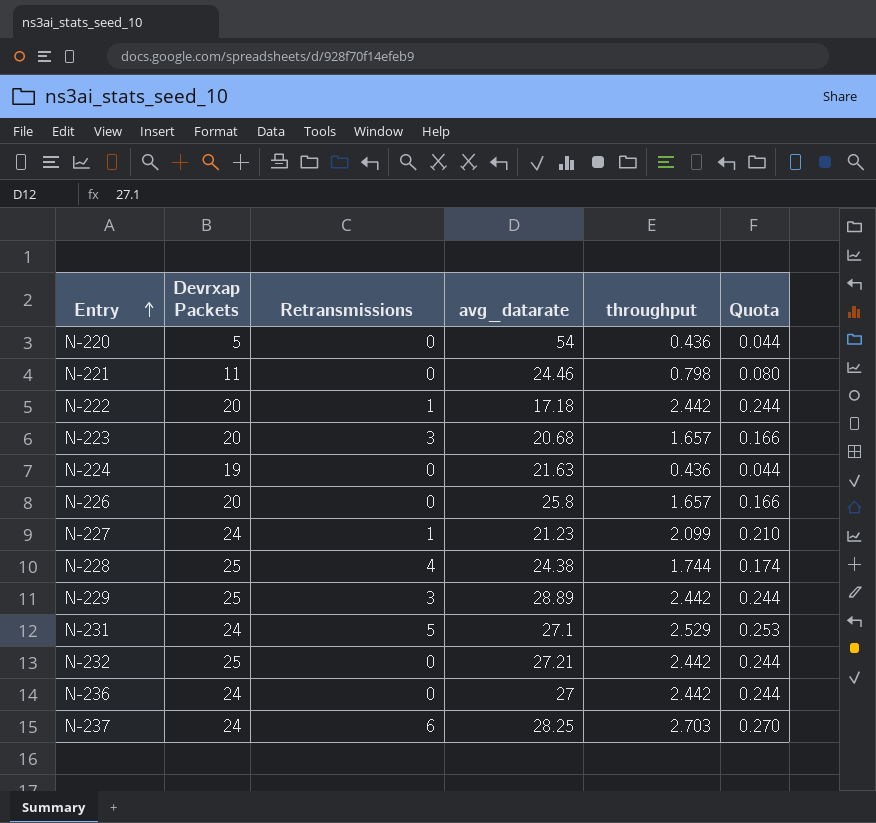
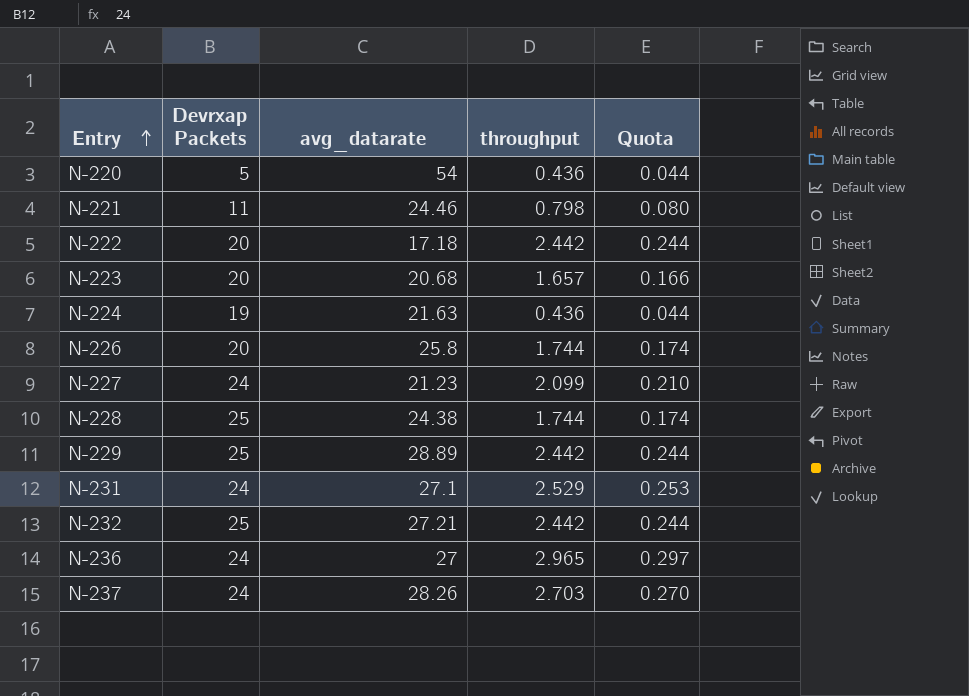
column Retransmissions | position: 3 -> none
N-226 | throughput: 1.657 -> 1.744
N-226 | Quota: 0.166 -> 0.174
N-236 | throughput: 2.442 -> 2.965
N-236 | Quota: 0.244 -> 0.297
N-237 | avg_datarate: 28.25 -> 28.26

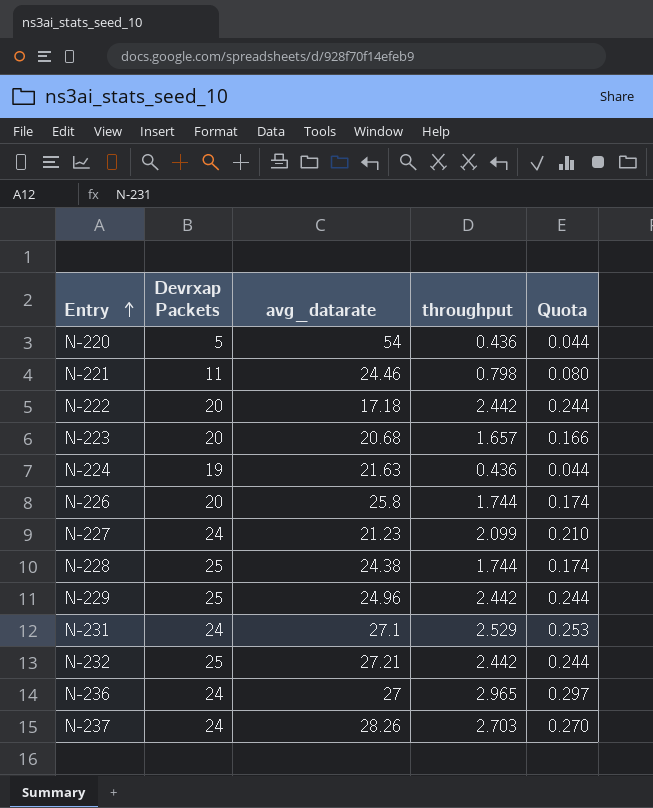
N-229 | avg_datarate: 28.89 -> 24.96

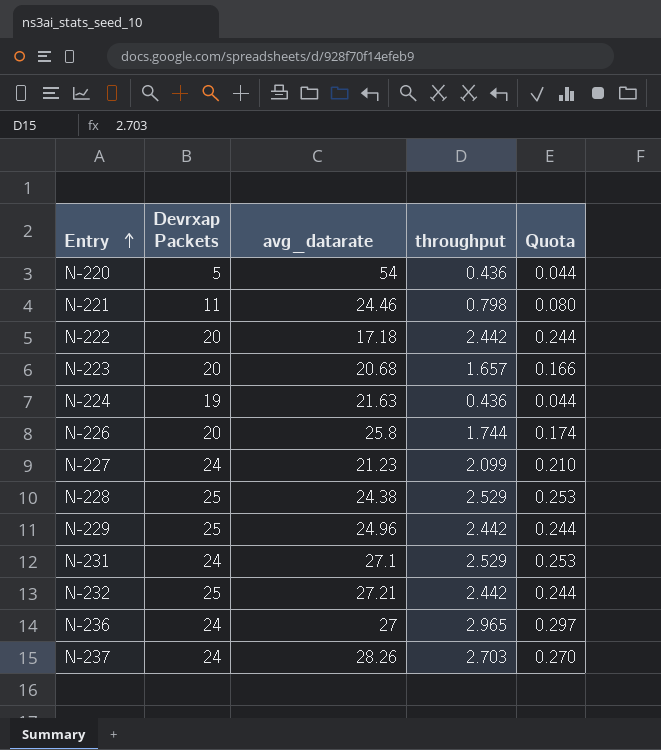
N-228 | throughput: 1.744 -> 2.529
N-228 | Quota: 0.174 -> 0.253

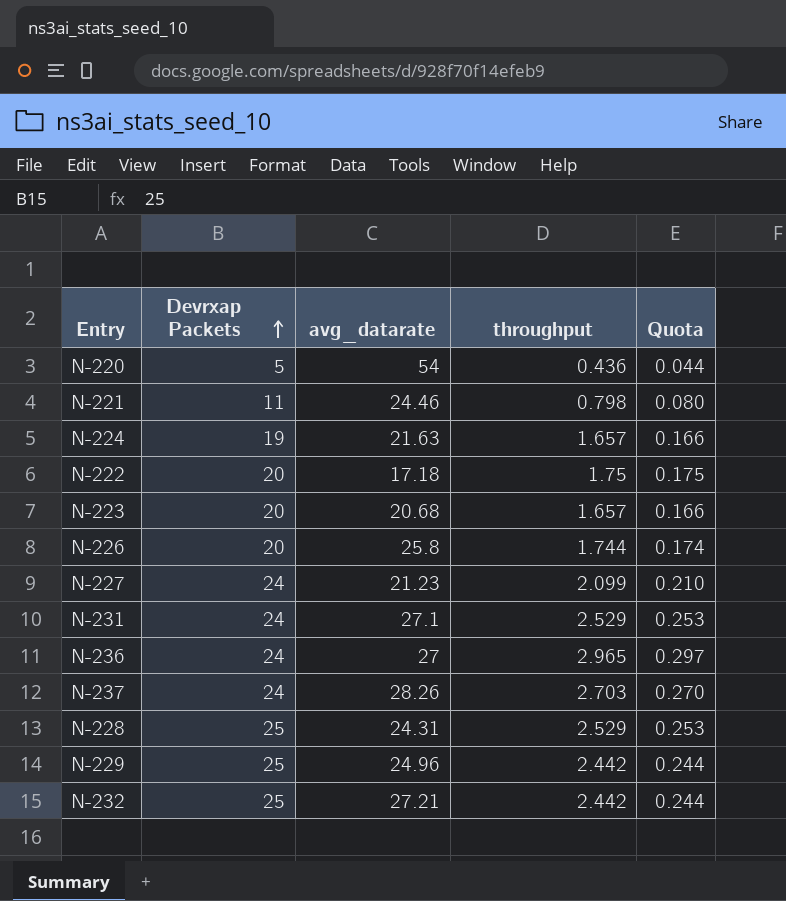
row order: Entry ascending -> Devrxap Packets ascending
N-224 | throughput: 0.436 -> 1.657
N-224 | Quota: 0.044 -> 0.166
N-222 | throughput: 2.442 -> 1.75
N-222 | Quota: 0.244 -> 0.175
N-228 | avg_datarate: 24.38 -> 24.31

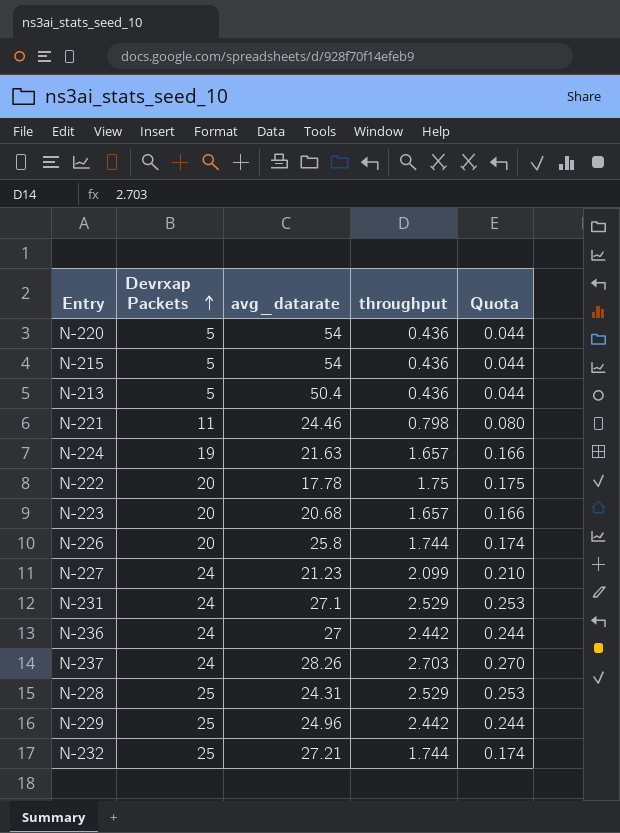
row N-215: none -> 5 | 54 | 0.436 | 0.044
row N-213: none -> 5 | 50.4 | 0.436 | 0.044
N-222 | avg_datarate: 17.18 -> 17.78
N-236 | throughput: 2.965 -> 2.442
N-236 | Quota: 0.297 -> 0.244
N-232 | throughput: 2.442 -> 1.744
N-232 | Quota: 0.244 -> 0.174

